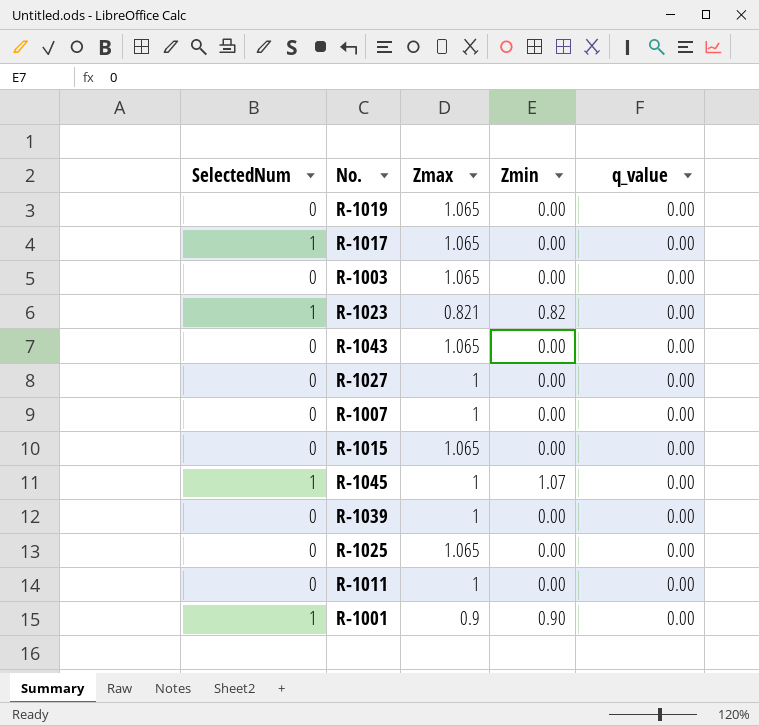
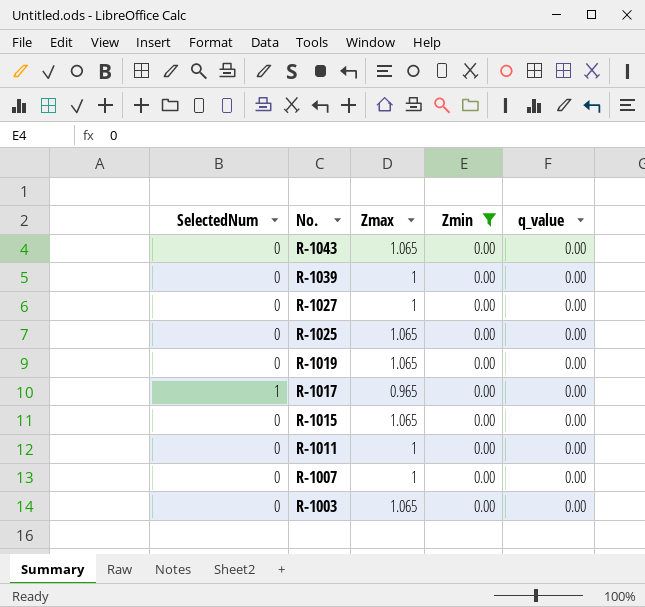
filter: none -> Zmin = 0.00
row order: none -> No. descending
R-1017 | Zmax: 1.065 -> 0.965

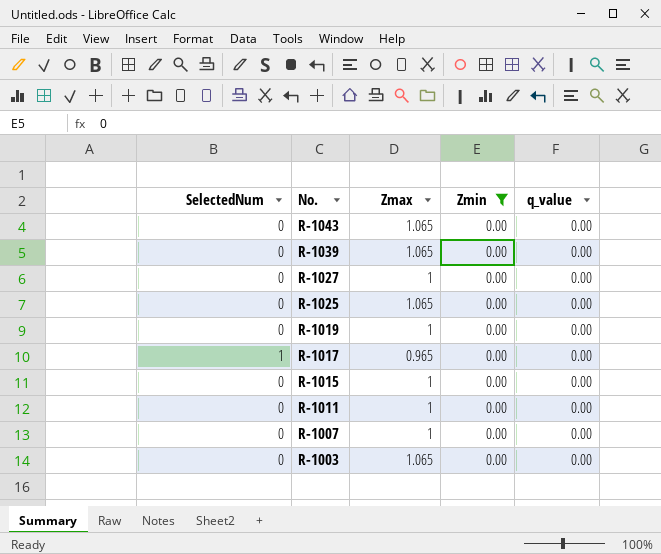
R-1039 | Zmax: 1 -> 1.065
R-1019 | Zmax: 1.065 -> 1
R-1015 | Zmax: 1.065 -> 1

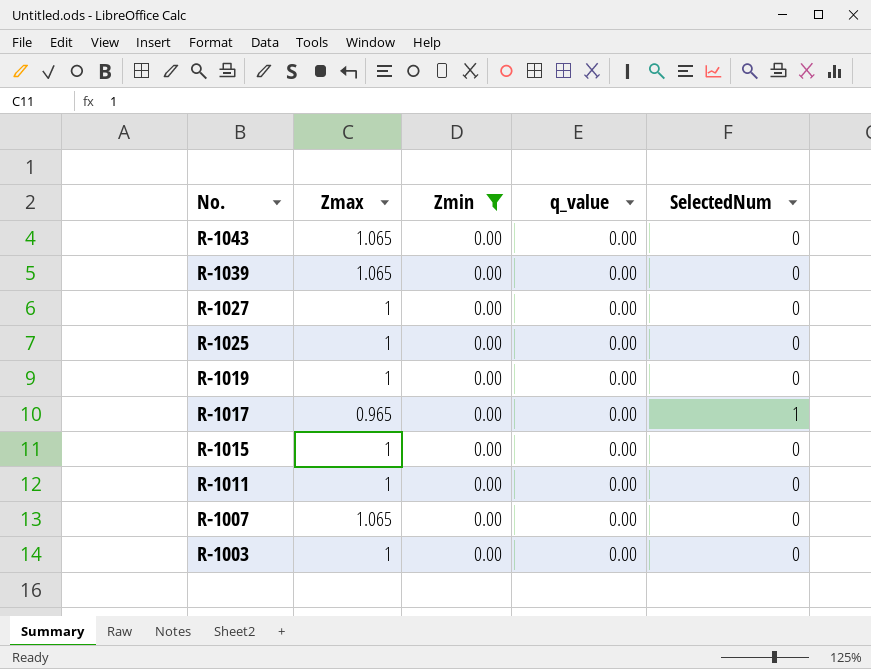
column SelectedNum | position: 1 -> 5
R-1025 | Zmax: 1.065 -> 1
R-1007 | Zmax: 1 -> 1.065
R-1003 | Zmax: 1.065 -> 1

